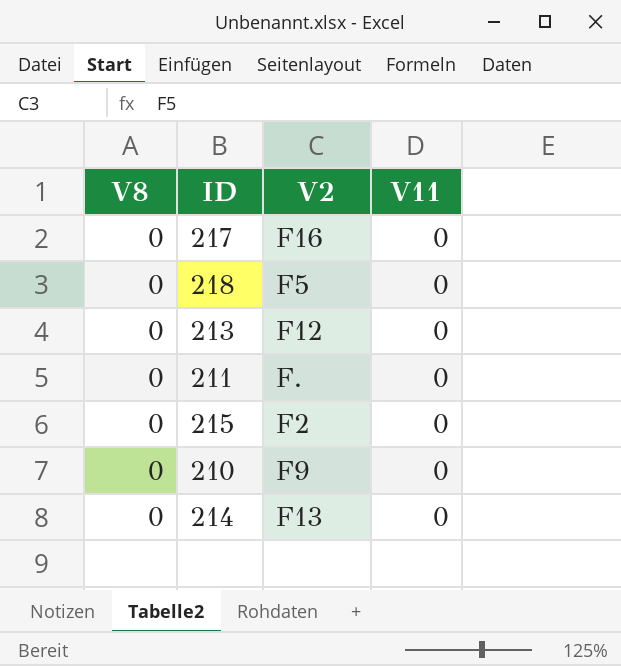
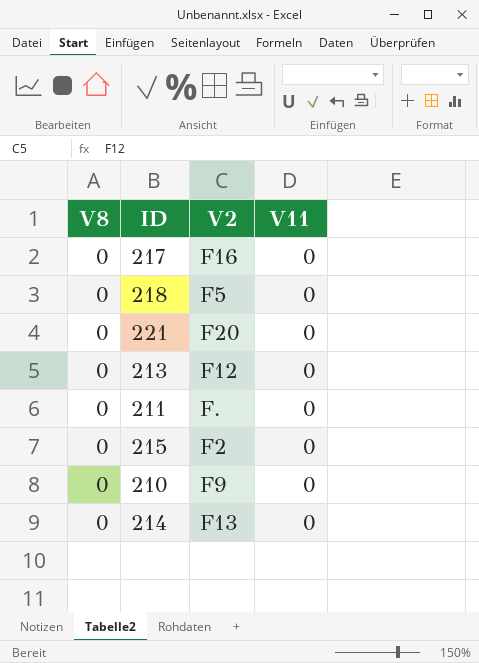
row 221: none -> 0 | F20 | 0

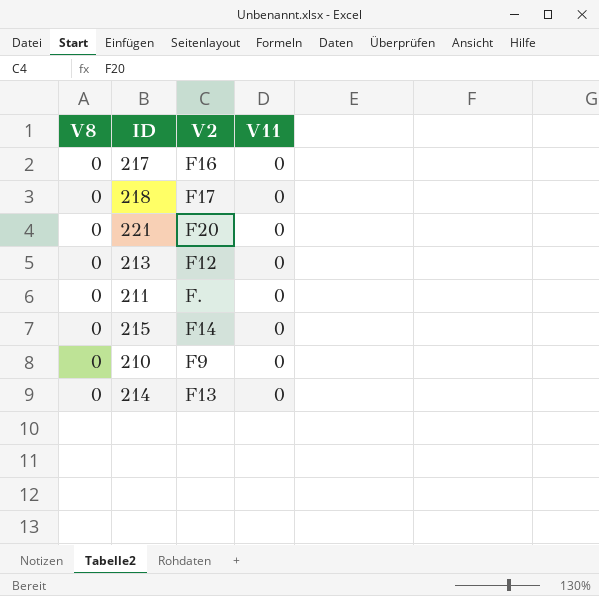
218 | V2: F5 -> F17
215 | V2: F2 -> F14

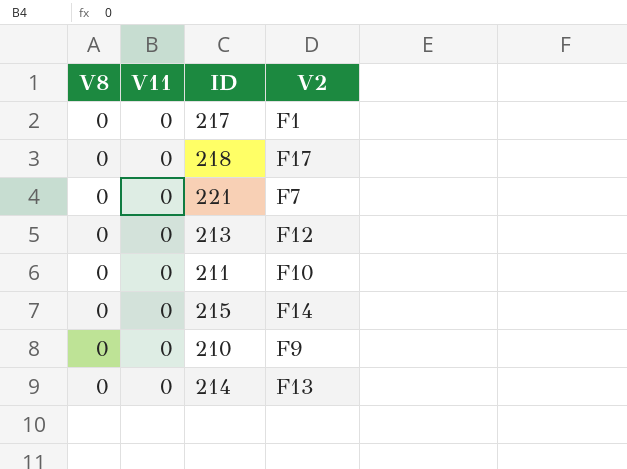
column V11 | position: 4 -> 2
217 | V2: F16 -> F1
221 | V2: F20 -> F7
211 | V2: F. -> F10

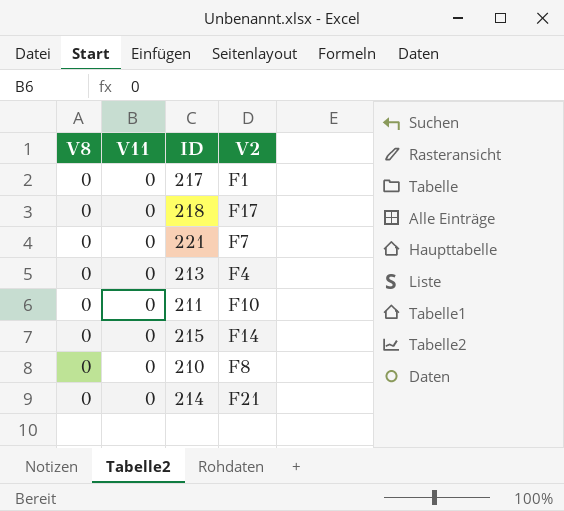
213 | V2: F12 -> F4
210 | V2: F9 -> F8
214 | V2: F13 -> F21

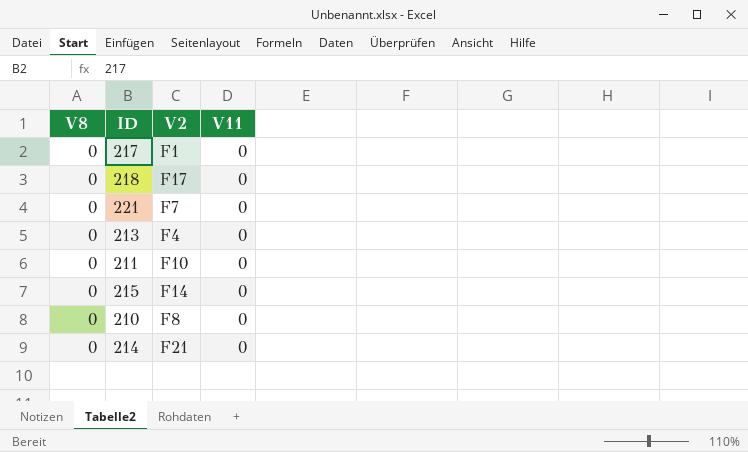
column V11 | position: 2 -> 4

